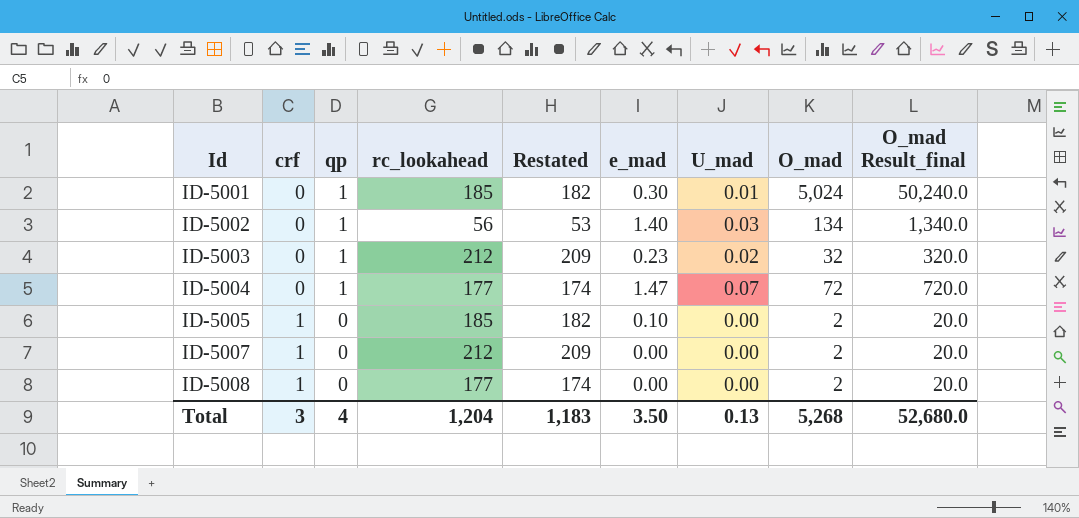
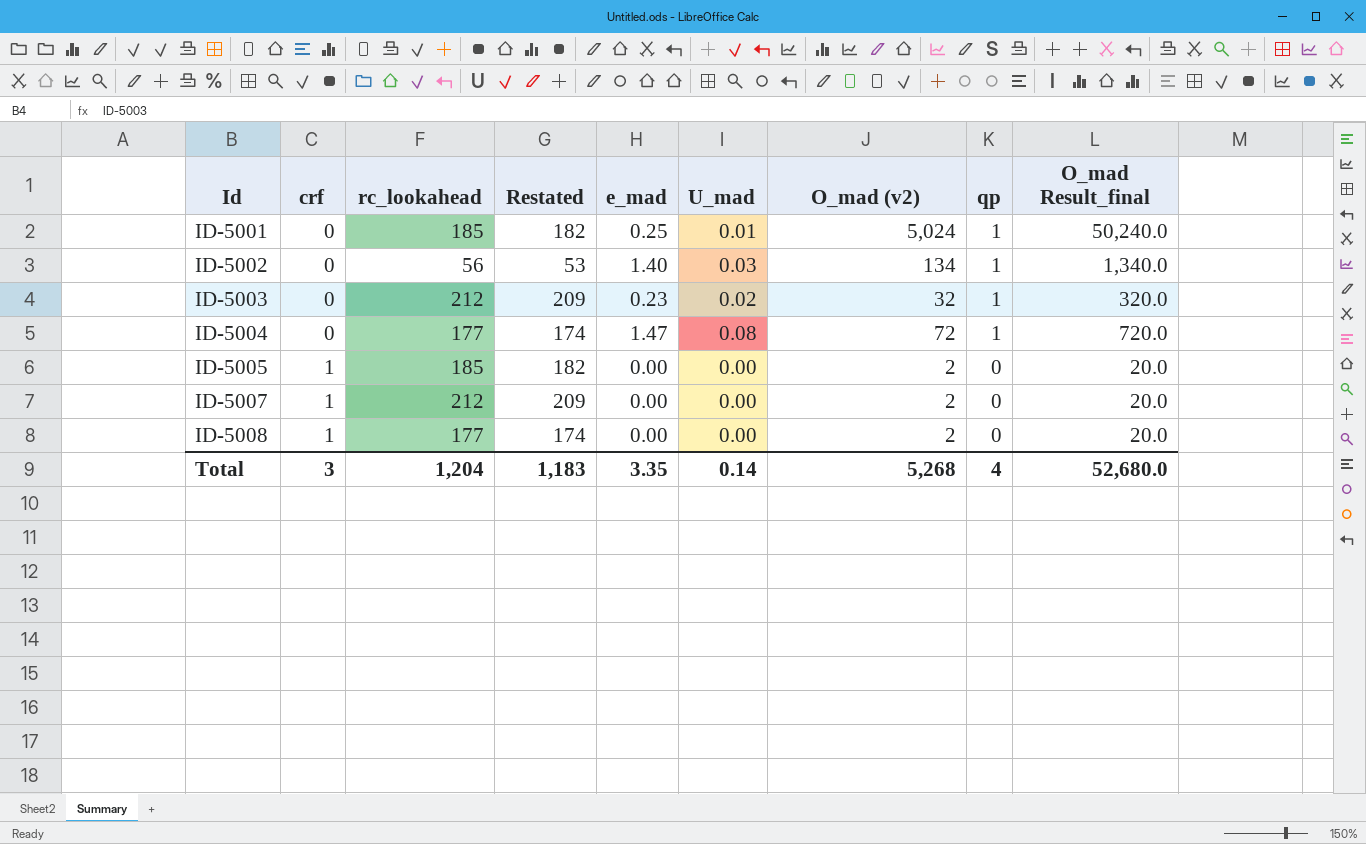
column name: O_mad -> O_mad (v2)
column qp | position: 3 -> 8
ID-5001 | e_mad: 0.30 -> 0.25
ID-5004 | U_mad: 0.07 -> 0.08
ID-5005 | e_mad: 0.10 -> 0.00
Total | e_mad: 3.50 -> 3.35
Total | U_mad: 0.13 -> 0.14

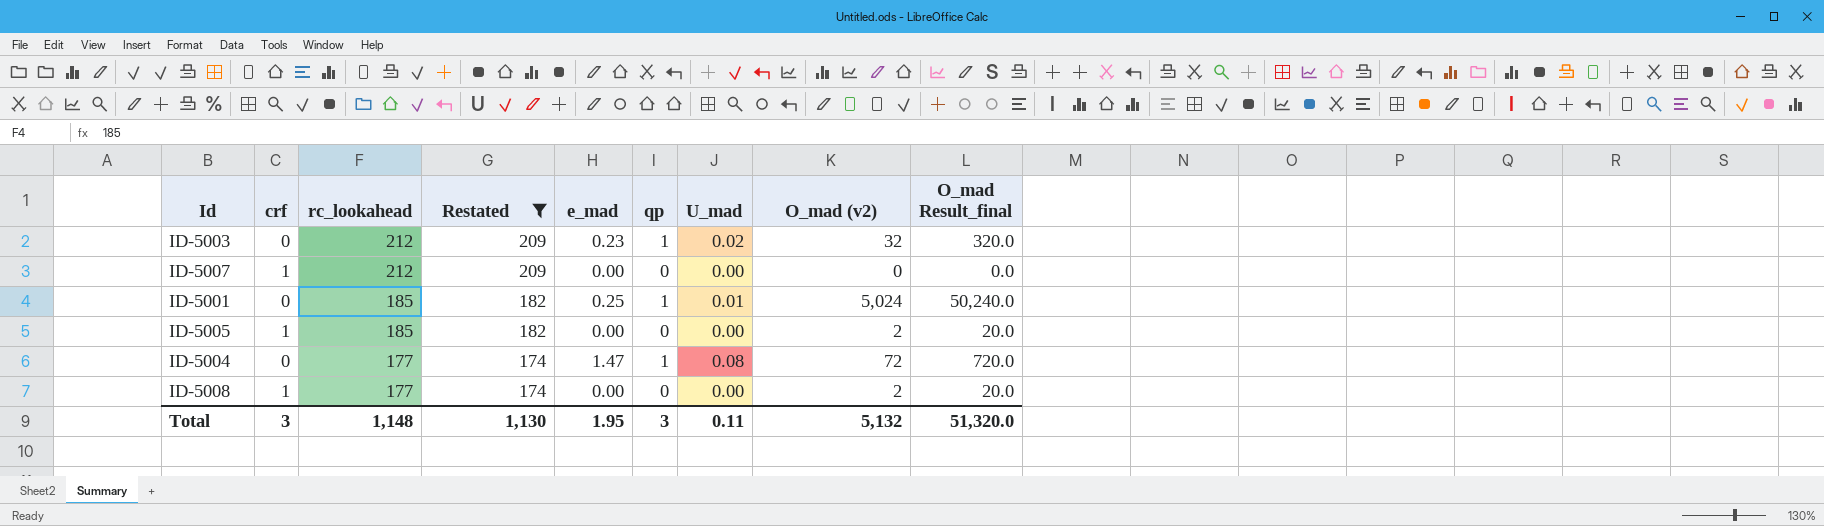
filter: none -> Restated != 53
row order: Id ascending -> rc_lookahead descending
column qp | position: 8 -> 6
ID-5007 | O_mad (v2): 2 -> 0
ID-5007 | O_mad Result_final: 20.0 -> 0.0
Total | rc_lookahead: 1,204 -> 1,148
Total | Restated: 1,183 -> 1,130
Total | e_mad: 3.35 -> 1.95
Total | qp: 4 -> 3
Total | U_mad: 0.14 -> 0.11
Total | O_mad (v2): 5,268 -> 5,132
Total | O_mad Result_final: 52,680.0 -> 51,320.0

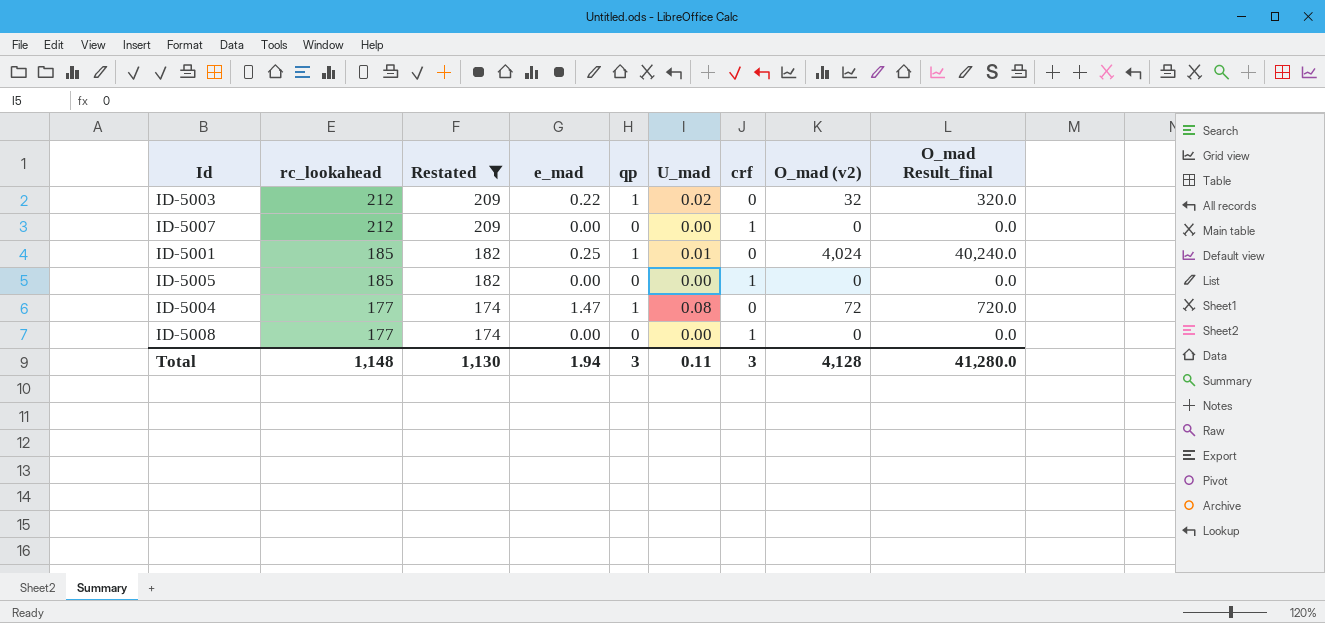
column crf | position: 2 -> 7
ID-5003 | e_mad: 0.23 -> 0.22
ID-5001 | O_mad (v2): 5,024 -> 4,024
ID-5001 | O_mad Result_final: 50,240.0 -> 40,240.0
ID-5005 | O_mad (v2): 2 -> 0
ID-5005 | O_mad Result_final: 20.0 -> 0.0
ID-5008 | O_mad (v2): 2 -> 0
ID-5008 | O_mad Result_final: 20.0 -> 0.0
Total | e_mad: 1.95 -> 1.94
Total | O_mad (v2): 5,132 -> 4,128
Total | O_mad Result_final: 51,320.0 -> 41,280.0

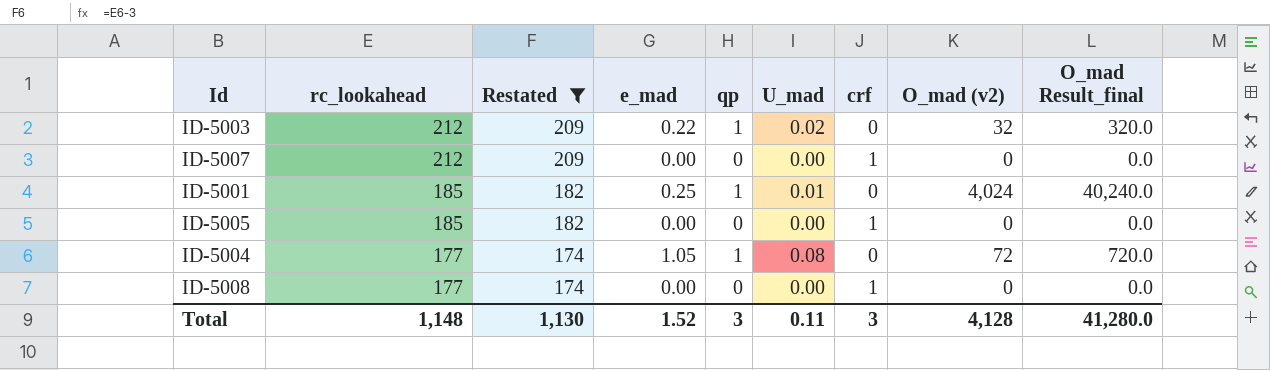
ID-5004 | e_mad: 1.47 -> 1.05
Total | e_mad: 1.94 -> 1.52

